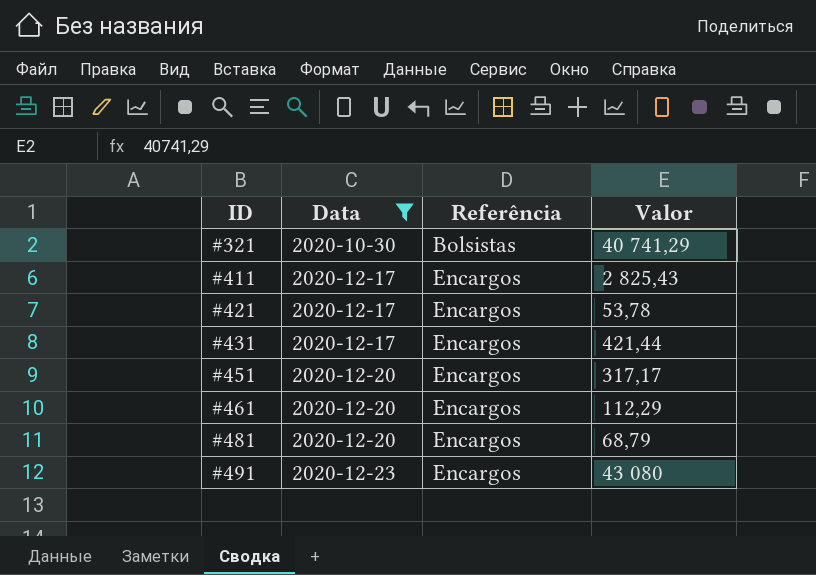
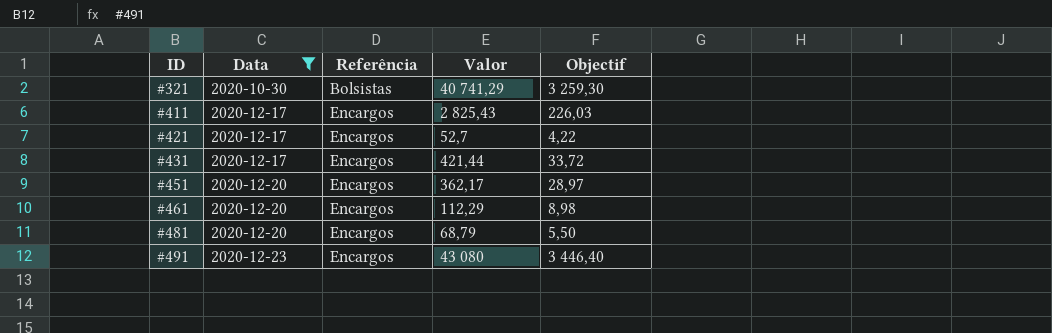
column Objectif | formula: none -> [Valor] * 0,08
#421 | Valor: 53,78 -> 52,7
#451 | Valor: 317,17 -> 362,17

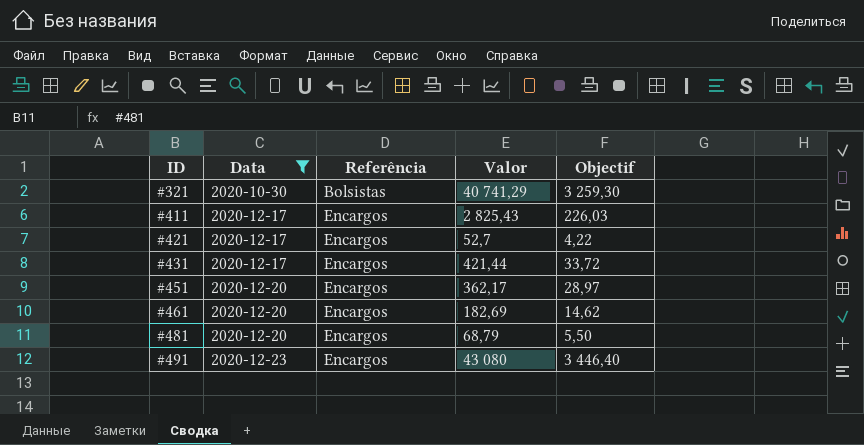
#461 | Valor: 112,29 -> 182,69
#461 | Objectif: 8,98 -> 14,62

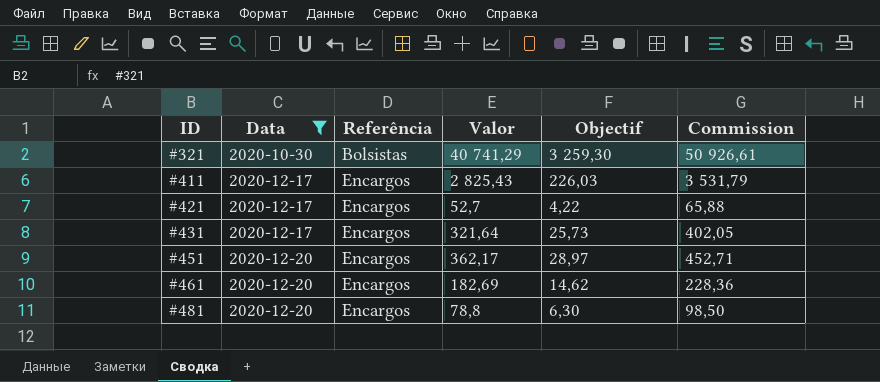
column Commission | formula: none -> [Valor] * 1,25
row #491: 2020-12-23 | Encargos | 43 080 | 3 446,40 -> none
#431 | Valor: 421,44 -> 321,64
#431 | Objectif: 33,72 -> 25,73
#481 | Valor: 68,79 -> 78,8
#481 | Objectif: 5,50 -> 6,30

